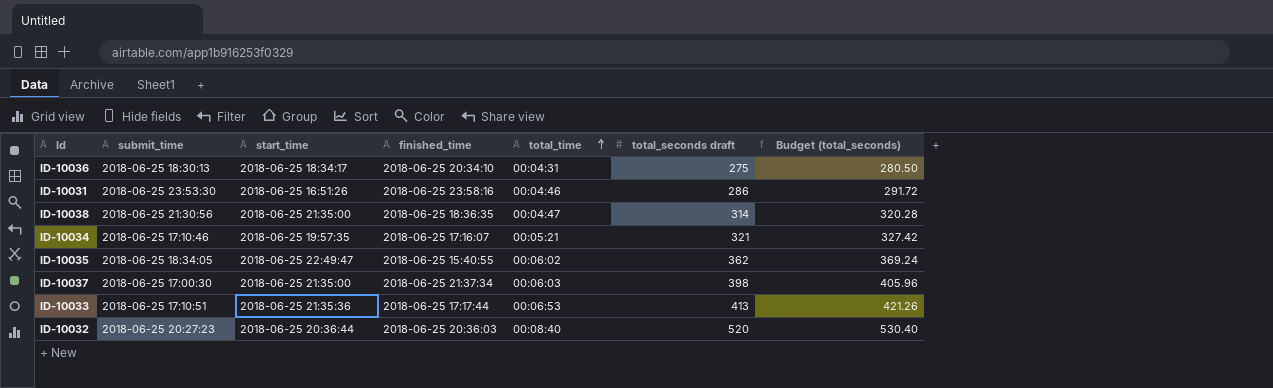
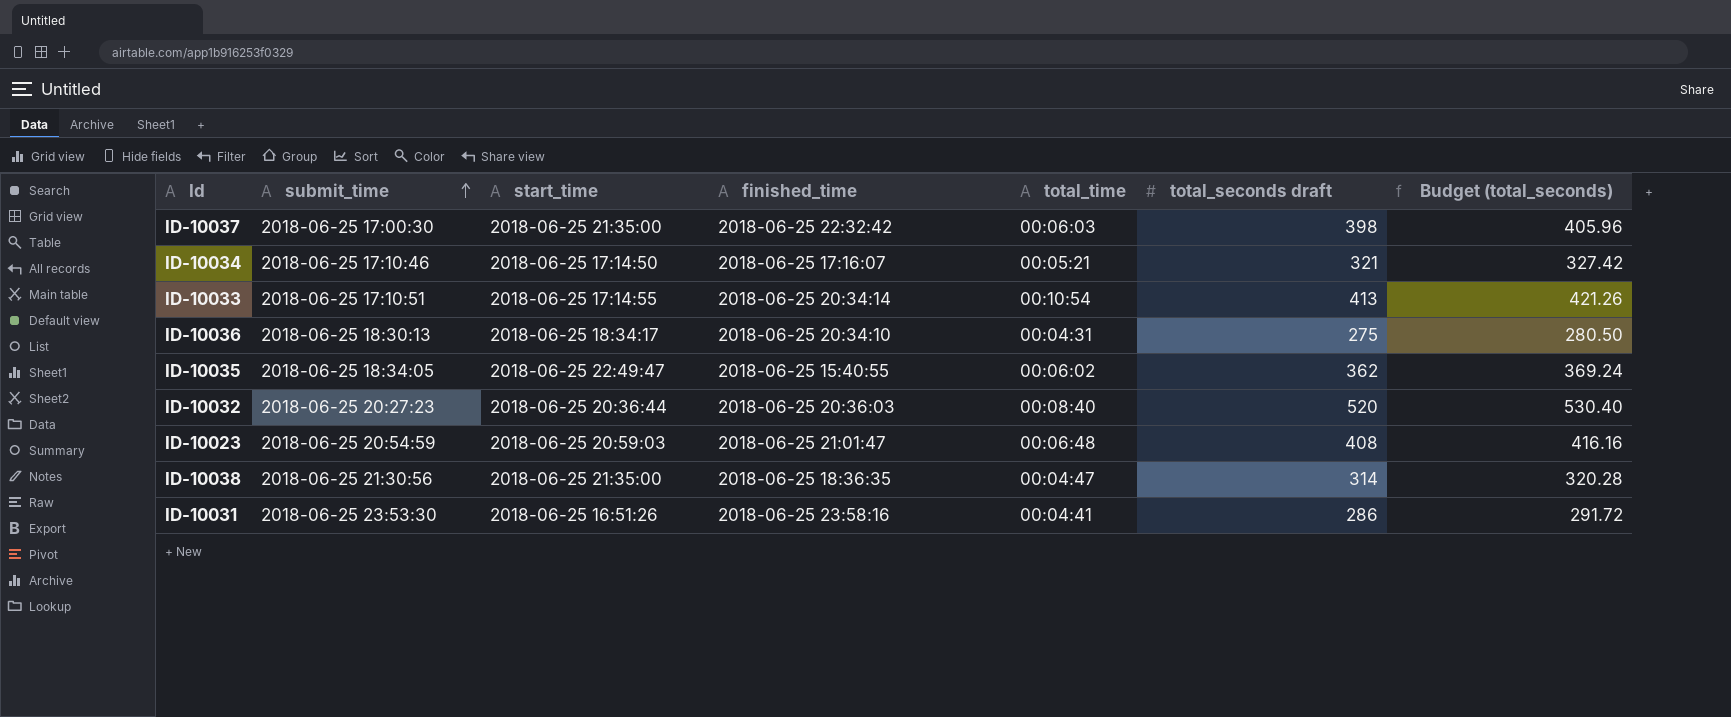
row order: total_time ascending -> submit_time ascending
ID-10037 | finished_time: 2018-06-25 21:37:34 -> 2018-06-25 22:32:42
ID-10034 | start_time: 2018-06-25 19:57:35 -> 2018-06-25 17:14:50
ID-10033 | start_time: 2018-06-25 21:35:36 -> 2018-06-25 17:14:55
ID-10033 | finished_time: 2018-06-25 17:17:44 -> 2018-06-25 20:34:14
ID-10033 | total_time: 00:06:53 -> 00:10:54
row ID-10023: none -> 2018-06-25 20:54:59 | 2018-06-25 20:59:03 | 2018-06-25 21:01:47 | 00:06:48 | 408 | 416.16
ID-10031 | total_time: 00:04:46 -> 00:04:41

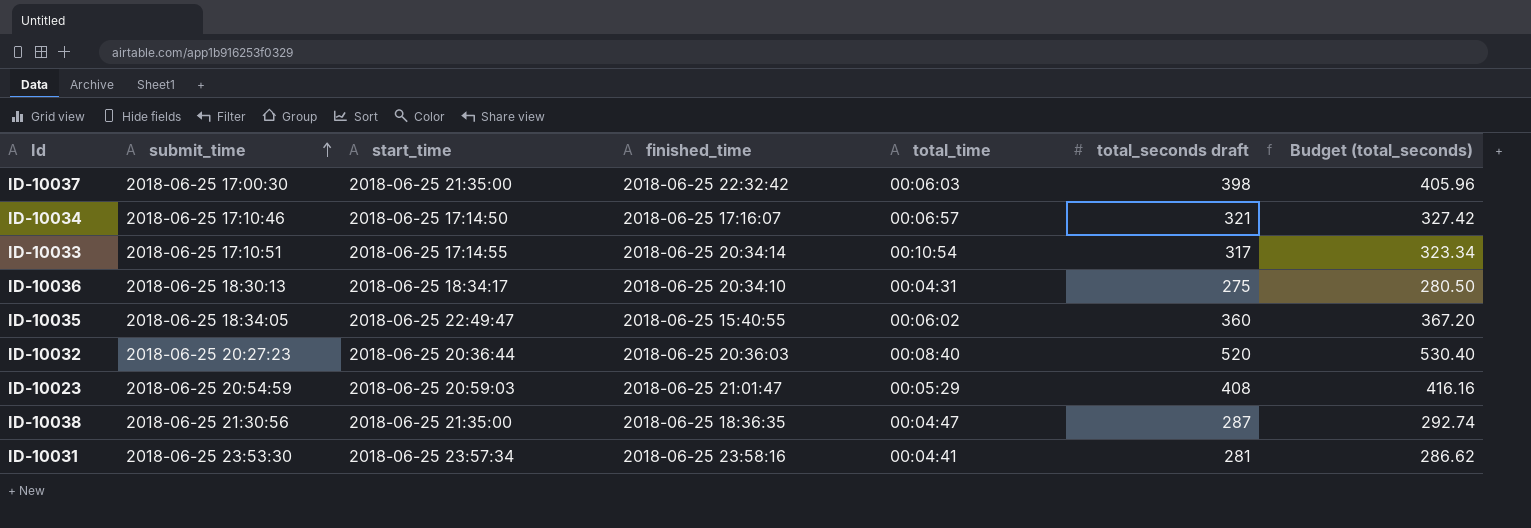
ID-10034 | total_time: 00:05:21 -> 00:06:57
ID-10033 | total_seconds draft: 413 -> 317
ID-10033 | Budget (total_seconds): 421.26 -> 323.34
ID-10035 | total_seconds draft: 362 -> 360
ID-10035 | Budget (total_seconds): 369.24 -> 367.20
ID-10023 | total_time: 00:06:48 -> 00:05:29
ID-10038 | total_seconds draft: 314 -> 287
ID-10038 | Budget (total_seconds): 320.28 -> 292.74
ID-10031 | start_time: 2018-06-25 16:51:26 -> 2018-06-25 23:57:34
ID-10031 | total_seconds draft: 286 -> 281
ID-10031 | Budget (total_seconds): 291.72 -> 286.62

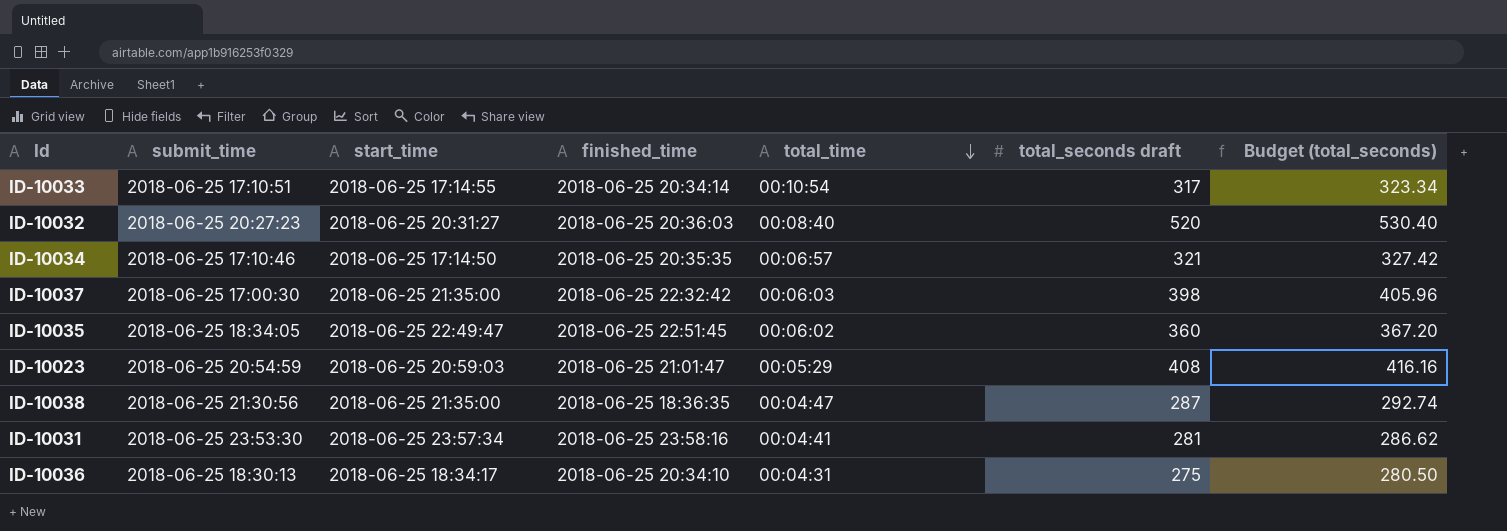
row order: submit_time ascending -> total_time descending
ID-10032 | start_time: 2018-06-25 20:36:44 -> 2018-06-25 20:31:27
ID-10034 | finished_time: 2018-06-25 17:16:07 -> 2018-06-25 20:35:35
ID-10035 | finished_time: 2018-06-25 15:40:55 -> 2018-06-25 22:51:45

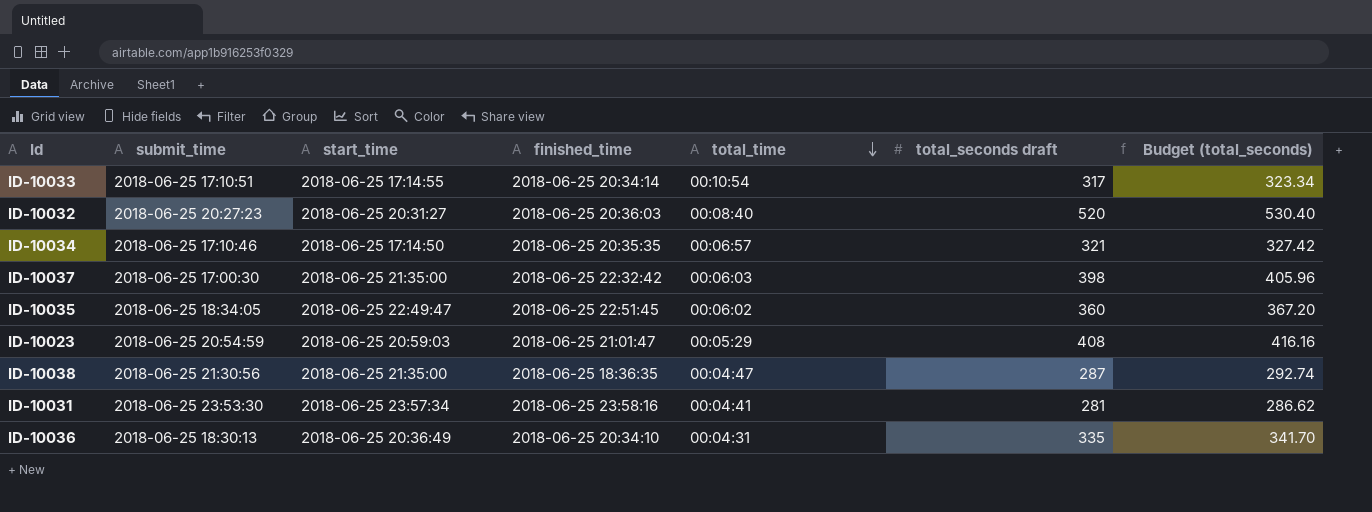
ID-10036 | start_time: 2018-06-25 18:34:17 -> 2018-06-25 20:36:49
ID-10036 | total_seconds draft: 275 -> 335
ID-10036 | Budget (total_seconds): 280.50 -> 341.70

